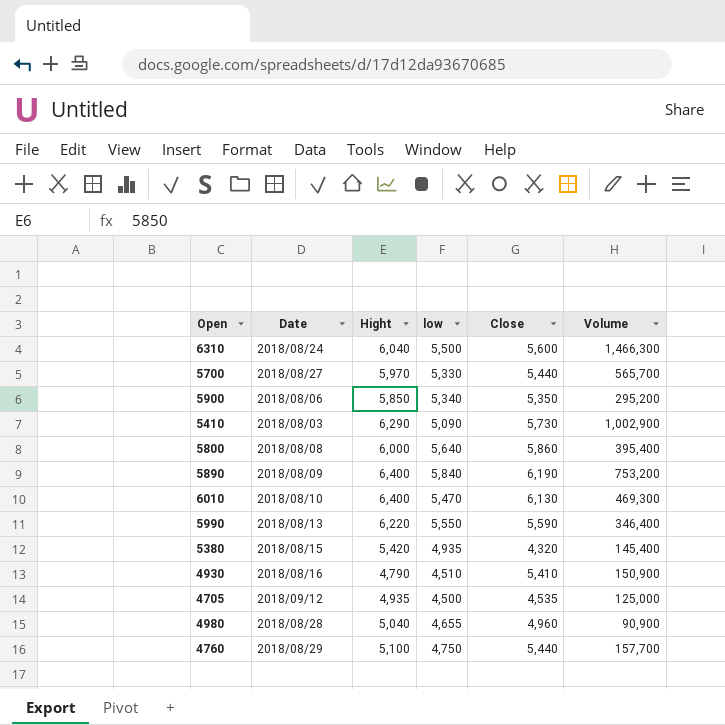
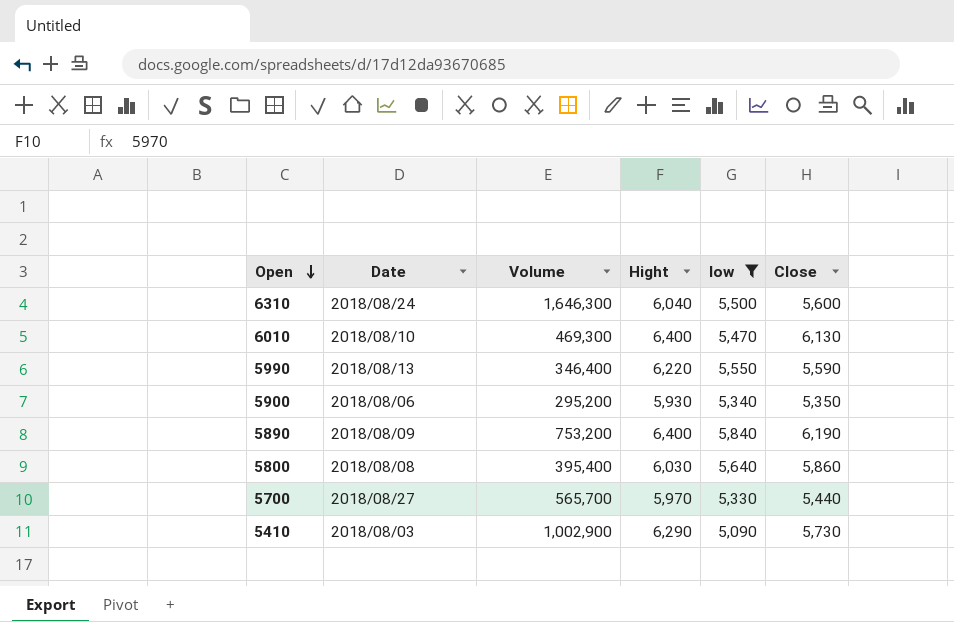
filter: none -> low >= 5,090
row order: none -> Open descending
column Volume | position: 6 -> 3
6310 | Volume: 1,466,300 -> 1,646,300
5900 | Hight: 5,850 -> 5,930
5800 | Hight: 6,000 -> 6,030

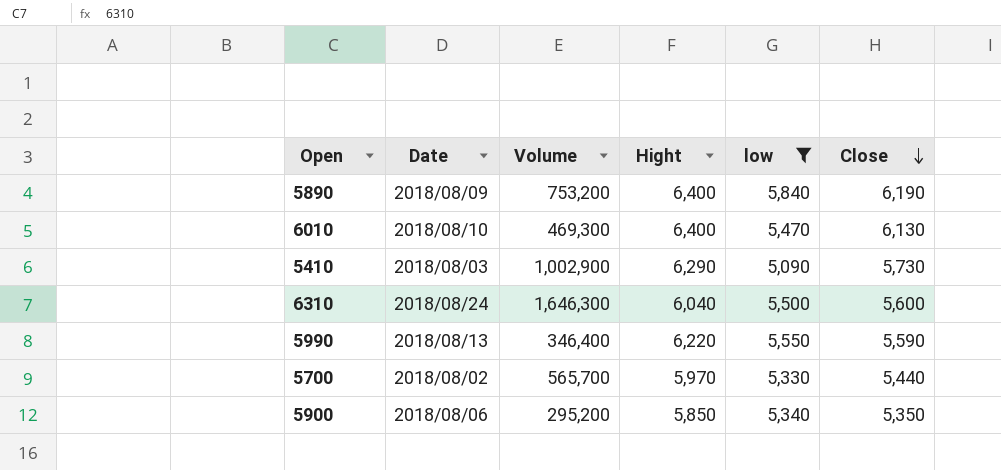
row order: Open descending -> Close descending
row 5800: 2018/08/08 | 395,400 | 6,030 | 5,640 | 5,860 -> none
5700 | Date: 2018/08/27 -> 2018/08/02
5900 | Hight: 5,930 -> 5,850

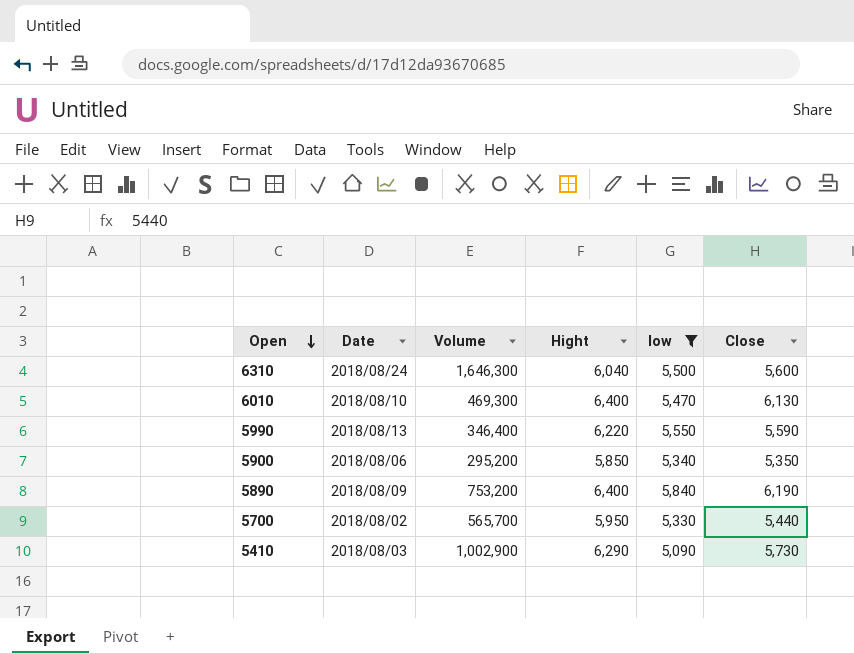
row order: Close descending -> Open descending
5700 | Hight: 5,970 -> 5,950

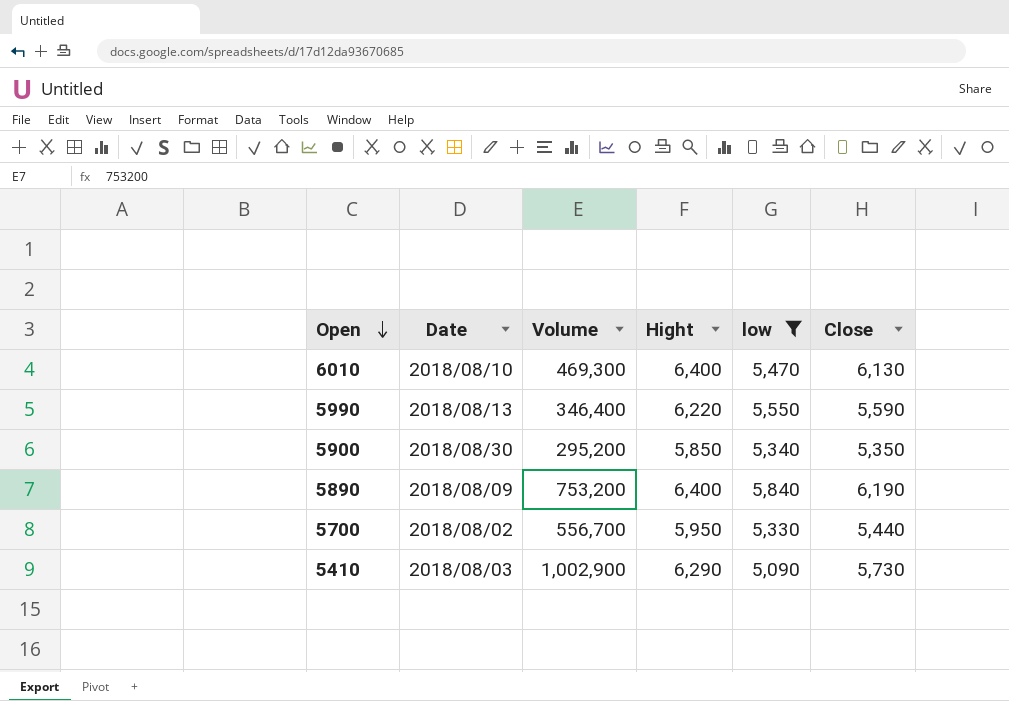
row 6310: 2018/08/24 | 1,646,300 | 6,040 | 5,500 | 5,600 -> none
5900 | Date: 2018/08/06 -> 2018/08/30
5700 | Volume: 565,700 -> 556,700

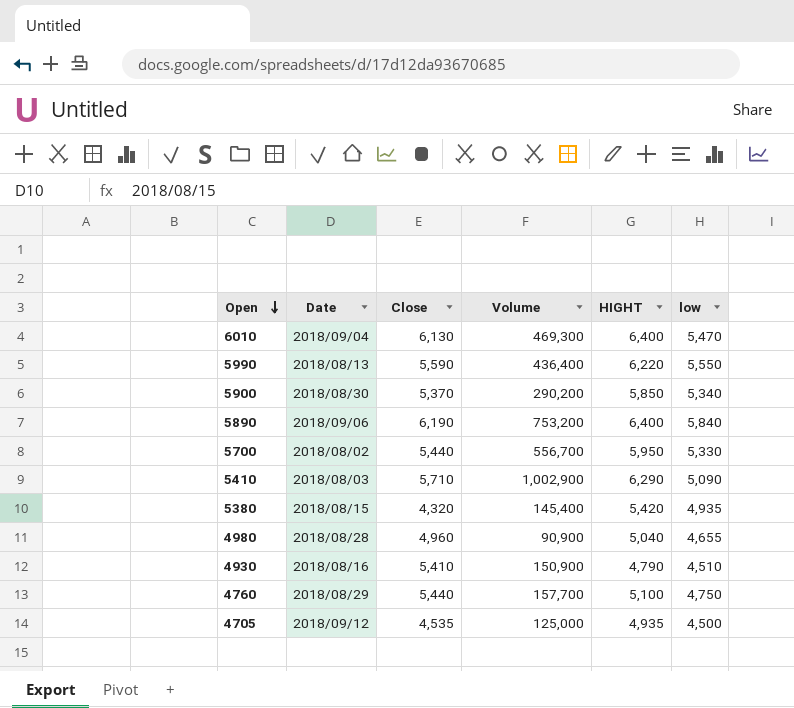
filter: low >= 5,090 -> none
column Close | position: 6 -> 3
column name: Hight -> HIGHT
6010 | Date: 2018/08/10 -> 2018/09/04
5990 | Volume: 346,400 -> 436,400
5900 | Close: 5,350 -> 5,370
5900 | Volume: 295,200 -> 290,200
5890 | Date: 2018/08/09 -> 2018/09/06
5410 | Close: 5,730 -> 5,710

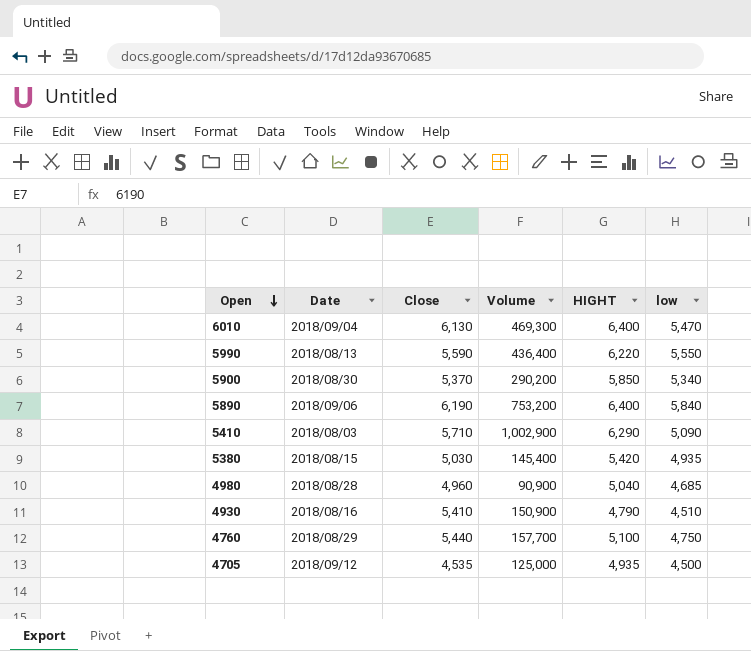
row 5700: 2018/08/02 | 5,440 | 556,700 | 5,950 | 5,330 -> none
5380 | Close: 4,320 -> 5,030
4980 | low: 4,655 -> 4,685

